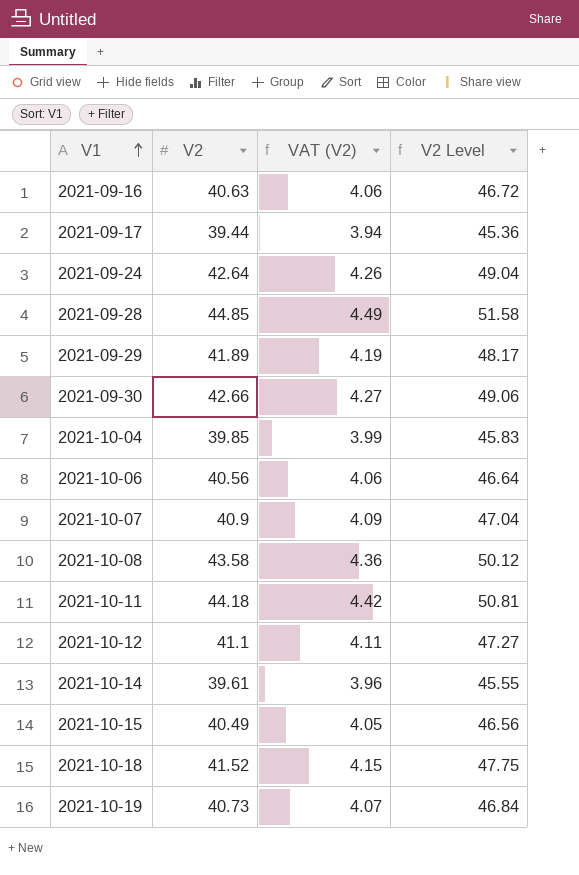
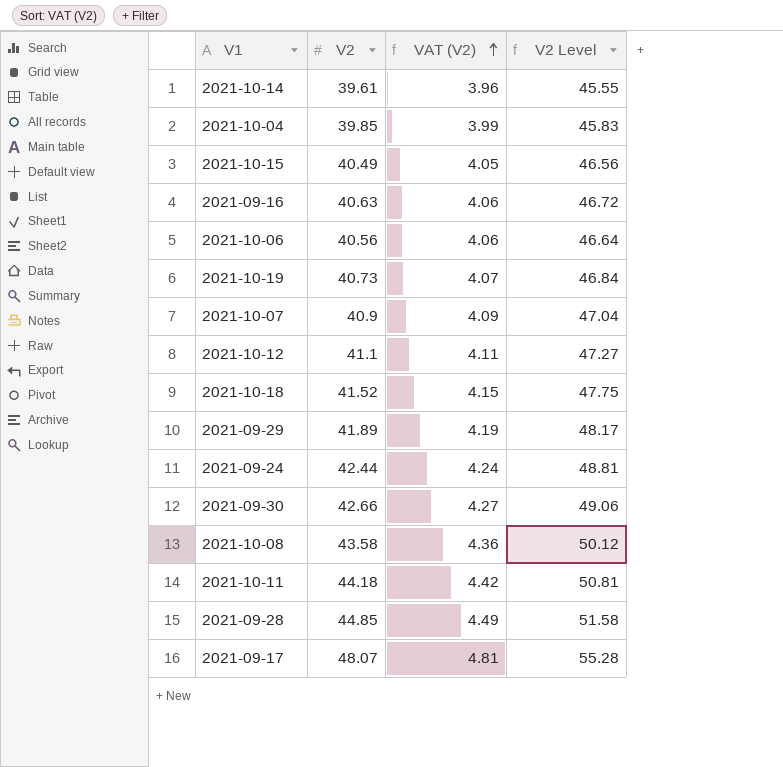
row order: V1 ascending -> VAT (V2) ascending
2021-09-24 | V2: 42.64 -> 42.44
2021-09-24 | VAT (V2): 4.26 -> 4.24
2021-09-24 | V2 Level: 49.04 -> 48.81
2021-09-17 | V2: 39.44 -> 48.07
2021-09-17 | VAT (V2): 3.94 -> 4.81
2021-09-17 | V2 Level: 45.36 -> 55.28

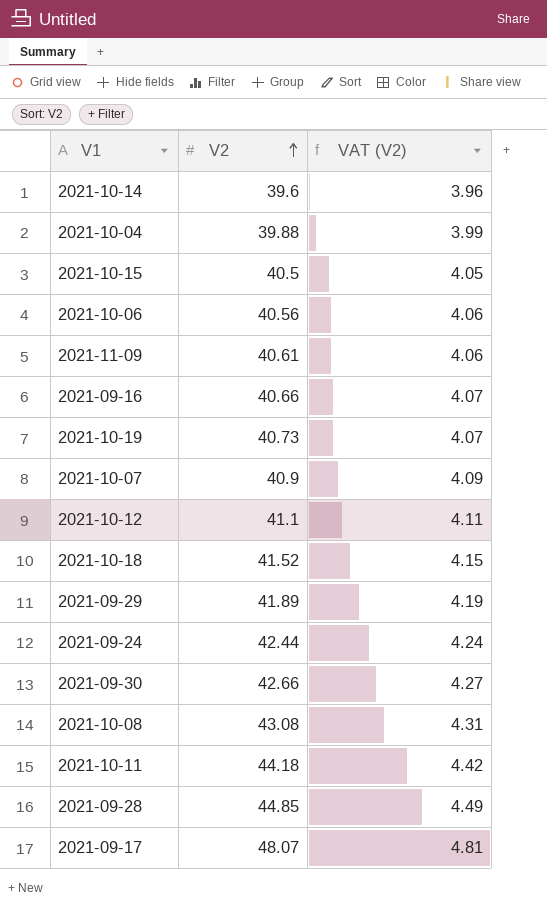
row order: VAT (V2) ascending -> V2 ascending
column V2 Level | formula: [V2] * 1.15 -> none
2021-10-14 | V2: 39.61 -> 39.6
2021-10-04 | V2: 39.85 -> 39.88
2021-10-15 | V2: 40.49 -> 40.5
row 2021-11-09: none -> 40.61 | 4.06
2021-09-16 | V2: 40.63 -> 40.66
2021-09-16 | VAT (V2): 4.06 -> 4.07
2021-10-08 | V2: 43.58 -> 43.08
2021-10-08 | VAT (V2): 4.36 -> 4.31

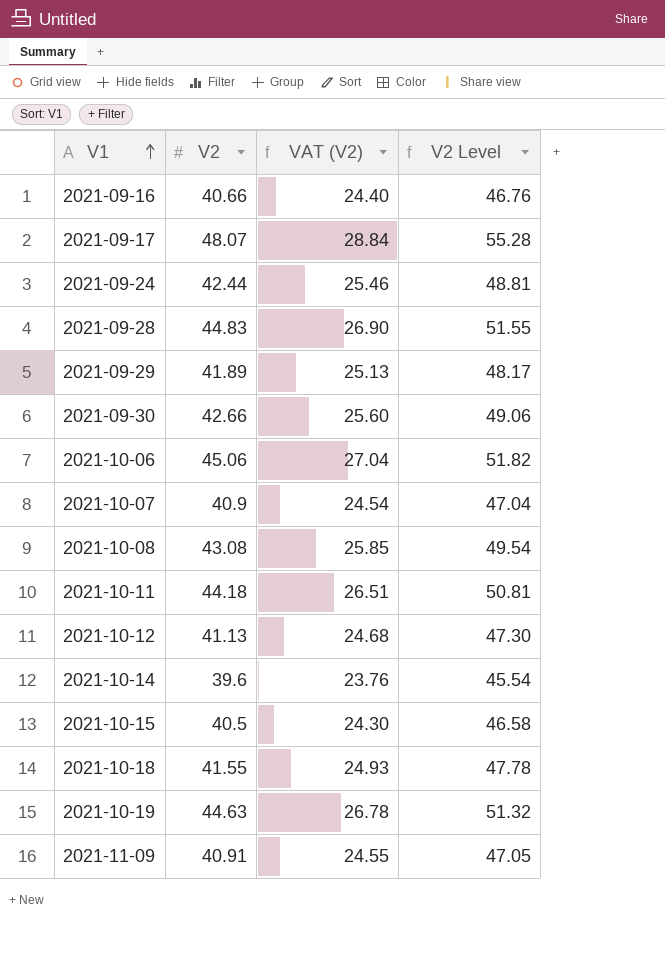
row order: V2 ascending -> V1 ascending
column VAT (V2) | formula: [V2] * 0.1 -> [V2] * 0.6
column V2 Level | formula: none -> [V2] * 1.15
row 2021-10-04: 39.88 | 3.99 -> none
2021-09-28 | V2: 44.85 -> 44.83
2021-10-06 | V2: 40.56 -> 45.06
2021-10-12 | V2: 41.1 -> 41.13
2021-10-18 | V2: 41.52 -> 41.55
2021-10-19 | V2: 40.73 -> 44.63
2021-11-09 | V2: 40.61 -> 40.91

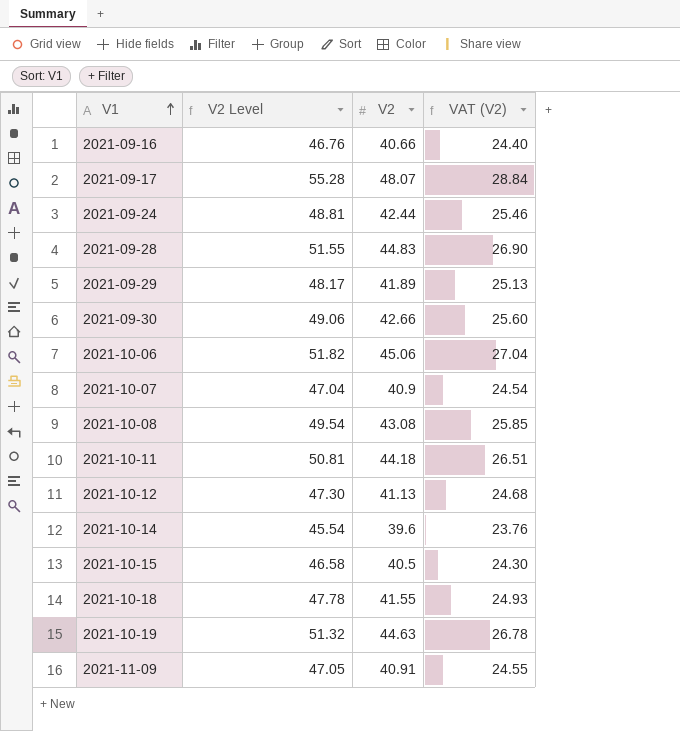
column V2 Level | position: 4 -> 2

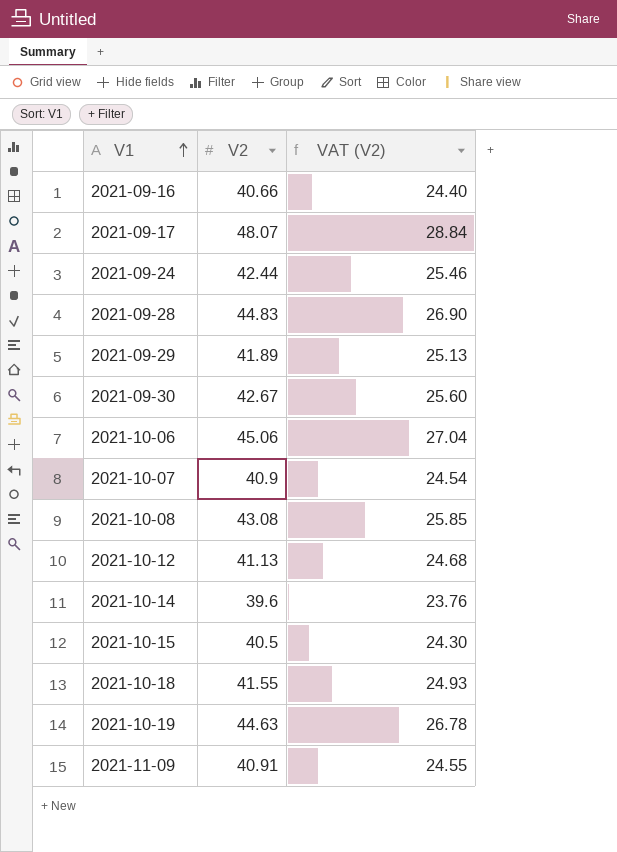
column V2 Level | formula: [V2] * 1.15 -> none
row 2021-10-11: 50.81 | 44.18 | 26.51 -> none
2021-09-30 | V2: 42.66 -> 42.67

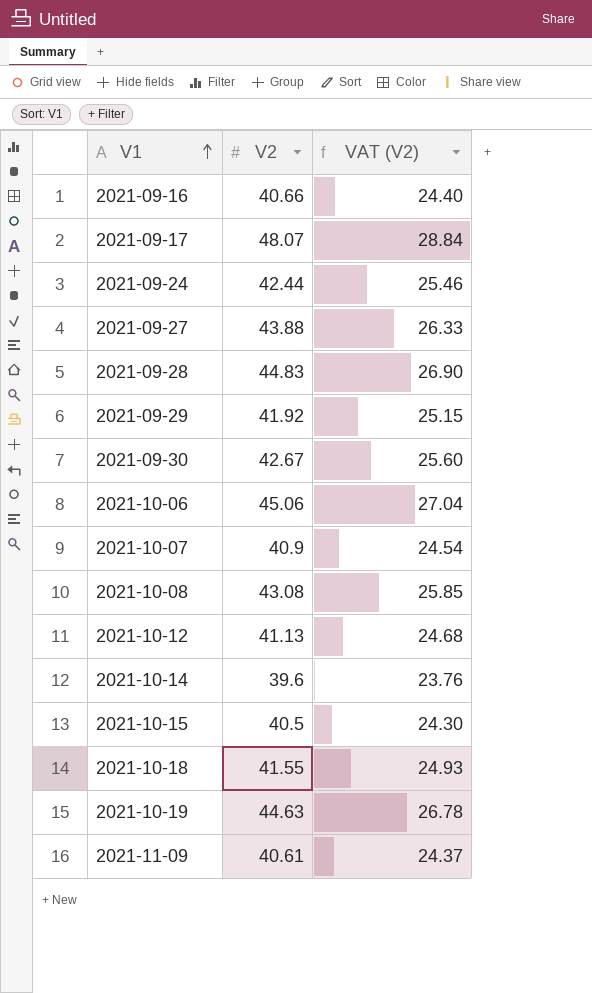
row 2021-09-27: none -> 43.88 | 26.33
2021-09-29 | V2: 41.89 -> 41.92
2021-09-29 | VAT (V2): 25.13 -> 25.15
2021-11-09 | V2: 40.91 -> 40.61
2021-11-09 | VAT (V2): 24.55 -> 24.37

